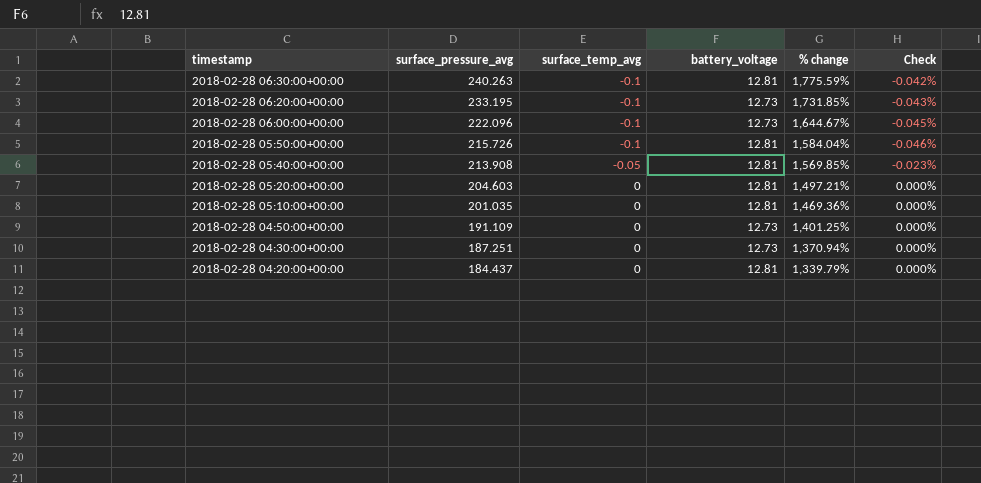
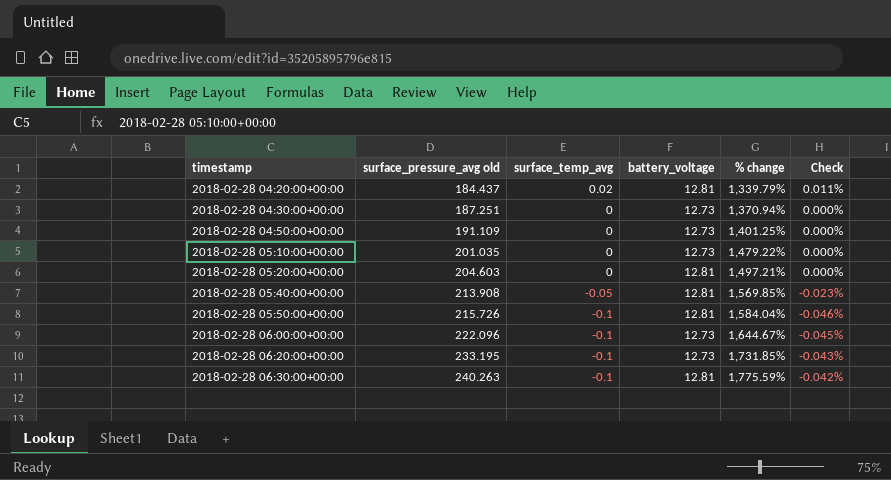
row order: timestamp descending -> timestamp ascending
column name: surface_pressure_avg -> surface_pressure_avg old
2018-02-28 04:20:00+00:00 | surface_temp_avg: 0 -> 0.02
2018-02-28 04:20:00+00:00 | Check: 0.000% -> 0.011%
2018-02-28 05:10:00+00:00 | battery_voltage: 12.81 -> 12.73
2018-02-28 05:10:00+00:00 | % change: 1,469.36% -> 1,479.22%

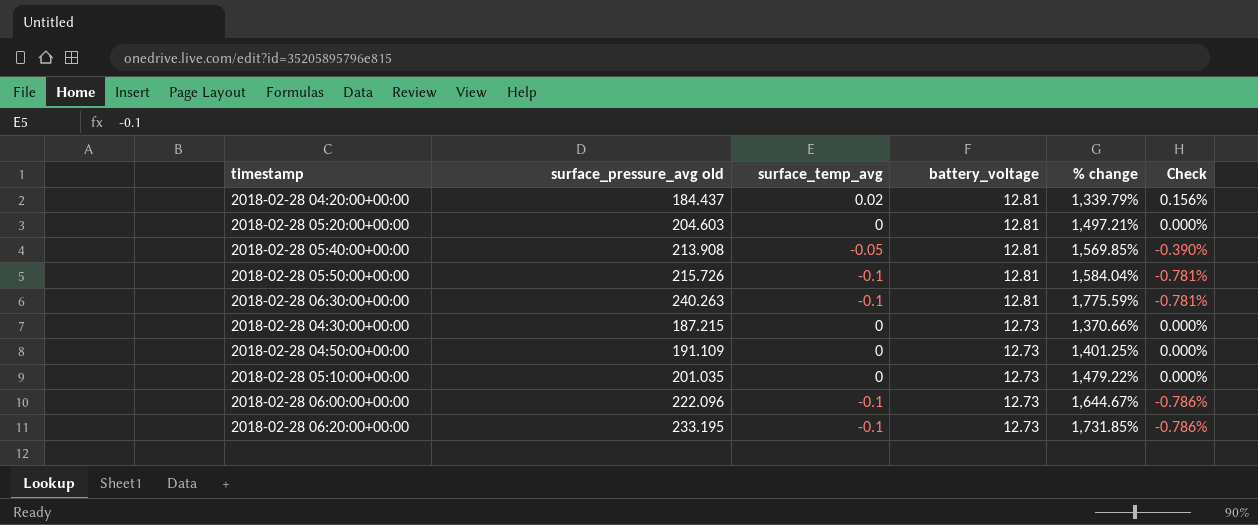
row order: timestamp ascending -> battery_voltage descending
column Check | formula: [surface_temp_avg] / [surface_pressure_avg old] -> [surface_temp_avg] / [battery_voltage]
2018-02-28 04:30:00+00:00 | surface_pressure_avg old: 187.251 -> 187.215
2018-02-28 04:30:00+00:00 | % change: 1,370.94% -> 1,370.66%

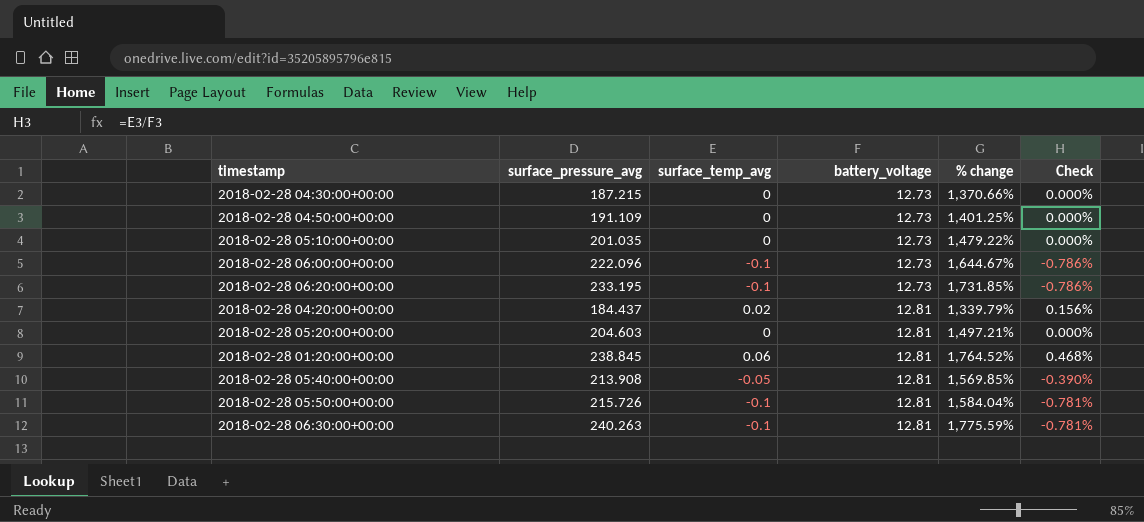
row order: battery_voltage descending -> battery_voltage ascending
column name: surface_pressure_avg old -> surface_pressure_avg
row 2018-02-28 01:20:00+00:00: none -> 238.845 | 0.06 | 12.81 | 1,764.52% | 0.468%

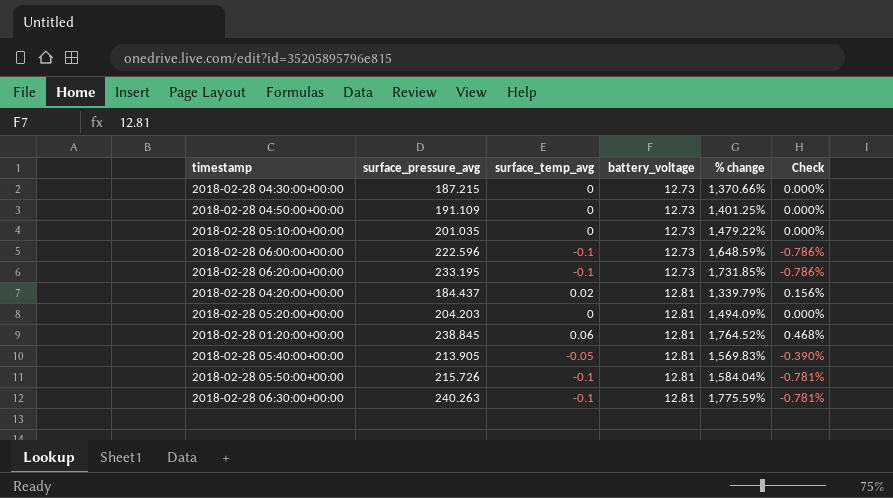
2018-02-28 06:00:00+00:00 | surface_pressure_avg: 222.096 -> 222.596
2018-02-28 06:00:00+00:00 | % change: 1,644.67% -> 1,648.59%
2018-02-28 05:20:00+00:00 | surface_pressure_avg: 204.603 -> 204.203
2018-02-28 05:20:00+00:00 | % change: 1,497.21% -> 1,494.09%
2018-02-28 05:40:00+00:00 | surface_pressure_avg: 213.908 -> 213.905
2018-02-28 05:40:00+00:00 | % change: 1,569.85% -> 1,569.83%

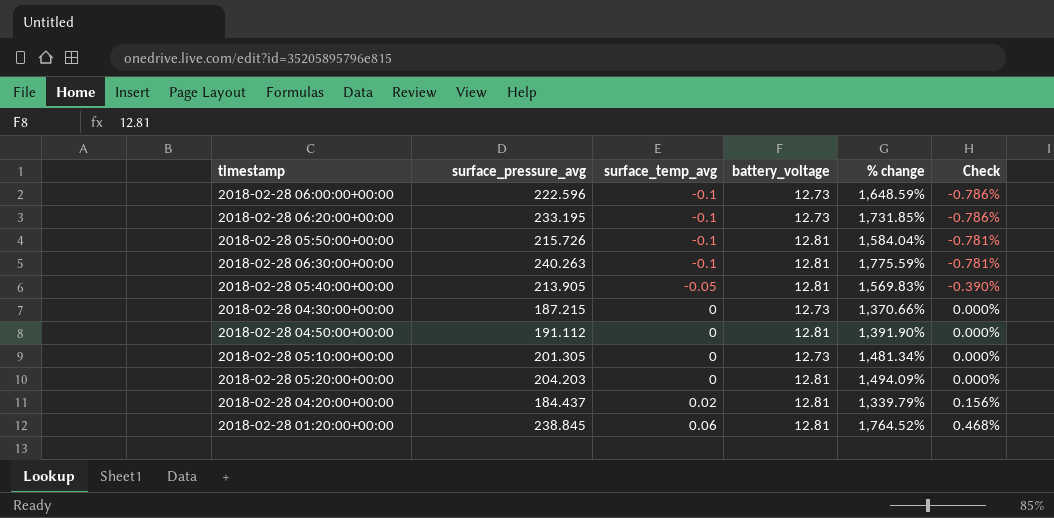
row order: battery_voltage ascending -> surface_temp_avg ascending
2018-02-28 04:50:00+00:00 | surface_pressure_avg: 191.109 -> 191.112
2018-02-28 04:50:00+00:00 | battery_voltage: 12.73 -> 12.81
2018-02-28 04:50:00+00:00 | % change: 1,401.25% -> 1,391.90%
2018-02-28 05:10:00+00:00 | surface_pressure_avg: 201.035 -> 201.305
2018-02-28 05:10:00+00:00 | % change: 1,479.22% -> 1,481.34%

